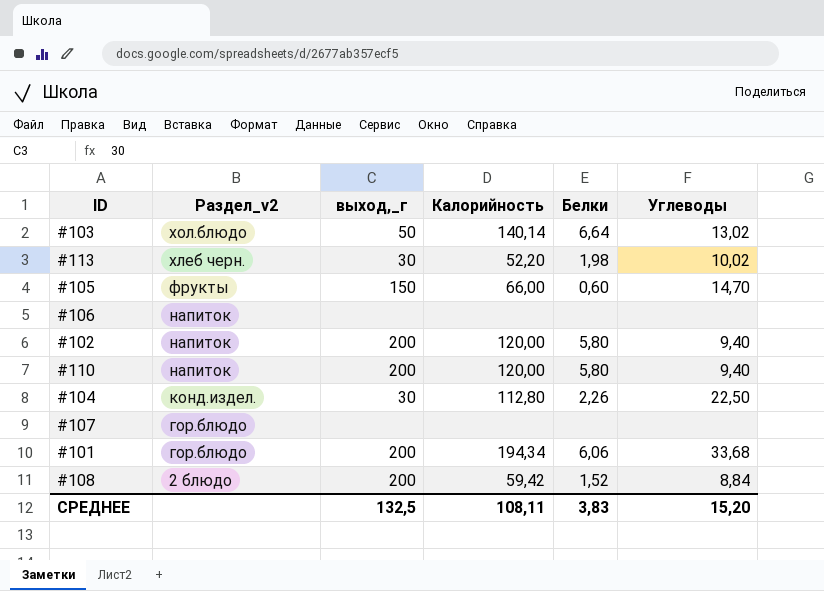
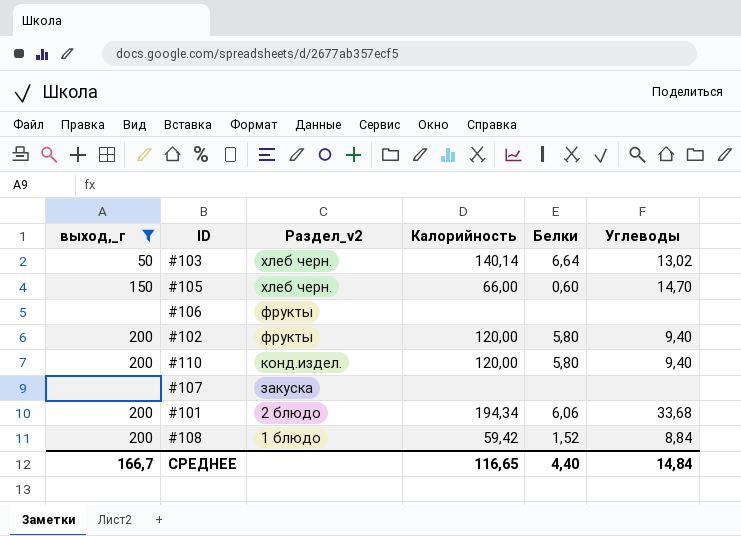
filter: none -> выход,_г != 30
column выход,_г | position: 3 -> 1
#103 | Раздел_v2: хол.блюдо -> хлеб черн.
#105 | Раздел_v2: фрукты -> хлеб черн.
#106 | Раздел_v2: напиток -> фрукты
#102 | Раздел_v2: напиток -> фрукты
#110 | Раздел_v2: напиток -> конд.издел.
#107 | Раздел_v2: гор.блюдо -> закуска
#101 | Раздел_v2: гор.блюдо -> 2 блюдо
#108 | Раздел_v2: 2 блюдо -> 1 блюдо
СРЕДНЕЕ | выход,_г: 132,5 -> 166,7
СРЕДНЕЕ | Калорийность: 108,11 -> 116,65
СРЕДНЕЕ | Белки: 3,83 -> 4,40
СРЕДНЕЕ | Углеводы: 15,20 -> 14,84

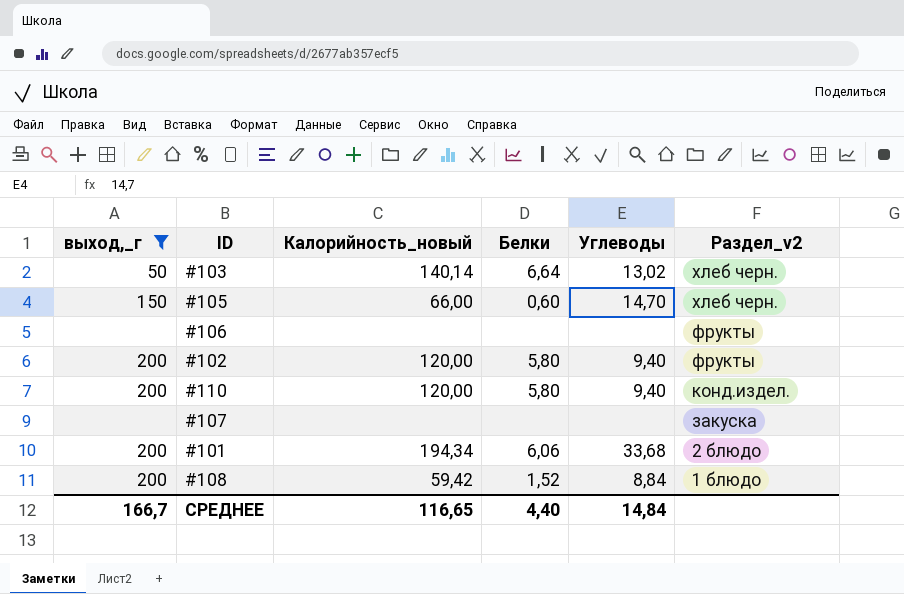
column name: Калорийность -> Калорийность_новый
column Раздел_v2 | position: 3 -> 6

